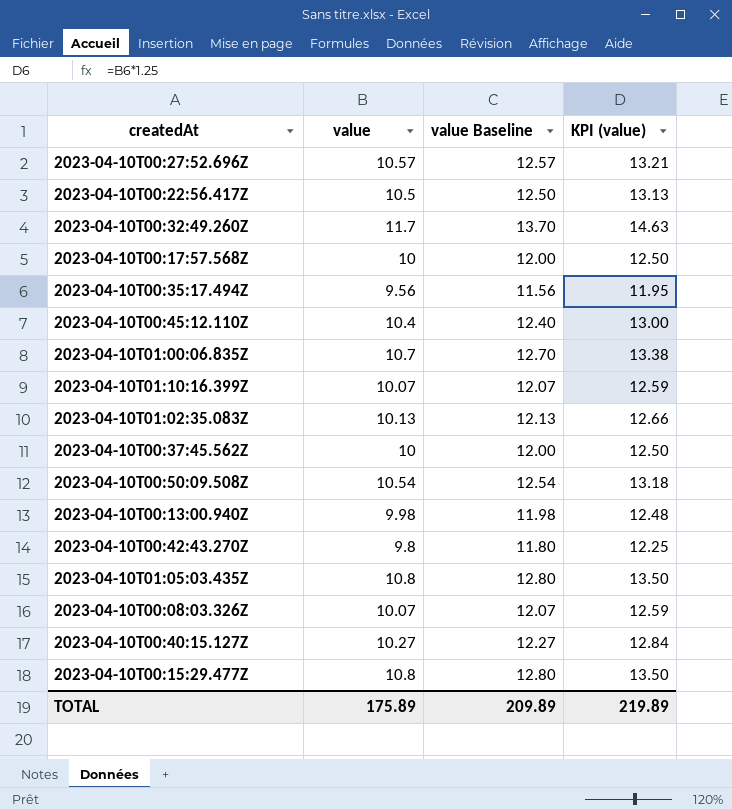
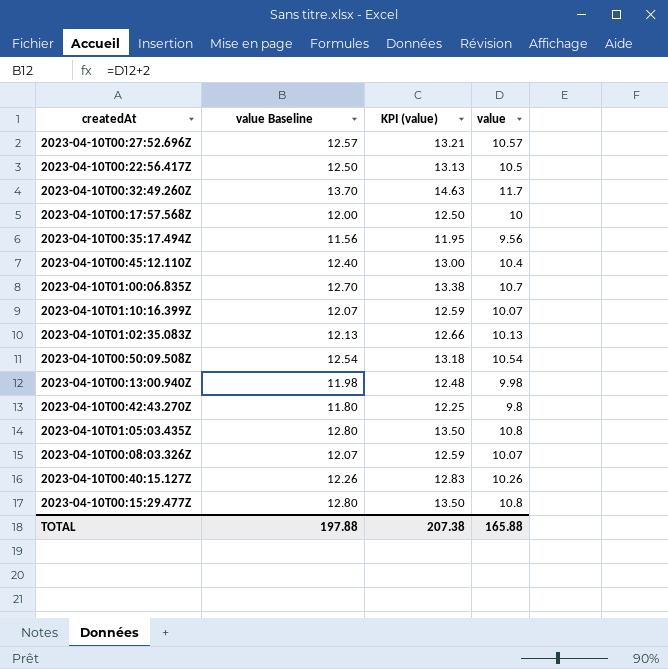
column value | position: 2 -> 4
row 2023-04-10T00:37:45.562Z: 10 | 12.00 | 12.50 -> none
2023-04-10T00:40:15.127Z | value Baseline: 12.27 -> 12.26
2023-04-10T00:40:15.127Z | KPI (value): 12.84 -> 12.83
2023-04-10T00:40:15.127Z | value: 10.27 -> 10.26
TOTAL | value Baseline: 209.89 -> 197.88
TOTAL | KPI (value): 219.89 -> 207.38
TOTAL | value: 175.89 -> 165.88

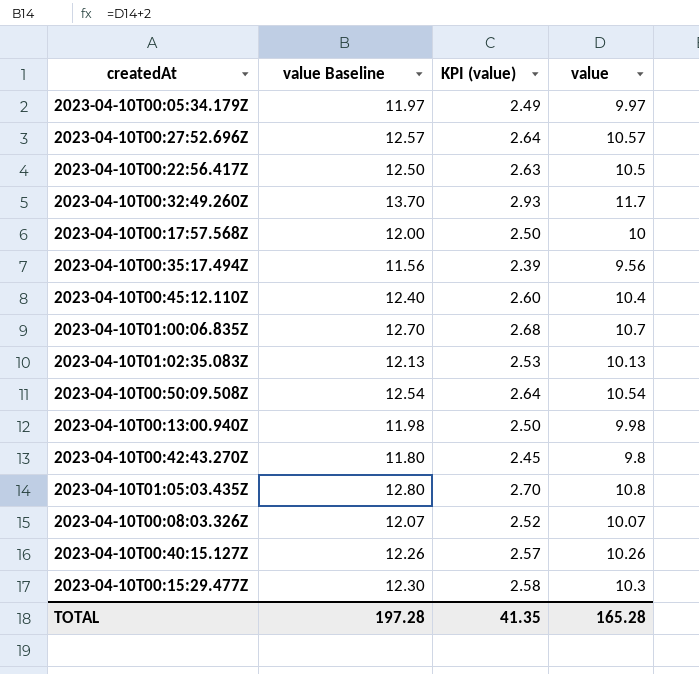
column KPI (value) | formula: [value] * 1.25 -> [value] * 0.25
row 2023-04-10T01:10:16.399Z: 12.07 | 12.59 | 10.07 -> none
row 2023-04-10T00:05:34.179Z: none -> 11.97 | 2.49 | 9.97
2023-04-10T00:15:29.477Z | value Baseline: 12.80 -> 12.30
2023-04-10T00:15:29.477Z | value: 10.8 -> 10.3
TOTAL | value Baseline: 197.88 -> 197.28
TOTAL | KPI (value): 207.38 -> 41.35
TOTAL | value: 165.88 -> 165.28

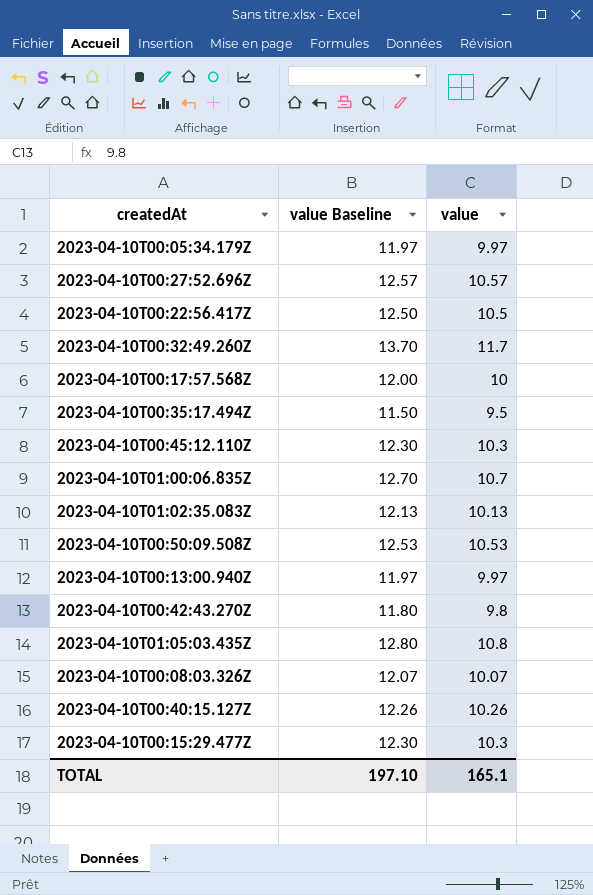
column KPI (value) | formula: [value] * 0.25 -> none
2023-04-10T00:35:17.494Z | value Baseline: 11.56 -> 11.50
2023-04-10T00:35:17.494Z | value: 9.56 -> 9.5
2023-04-10T00:45:12.110Z | value Baseline: 12.40 -> 12.30
2023-04-10T00:45:12.110Z | value: 10.4 -> 10.3
2023-04-10T00:50:09.508Z | value Baseline: 12.54 -> 12.53
2023-04-10T00:50:09.508Z | value: 10.54 -> 10.53
2023-04-10T00:13:00.940Z | value Baseline: 11.98 -> 11.97
2023-04-10T00:13:00.940Z | value: 9.98 -> 9.97
TOTAL | value Baseline: 197.28 -> 197.10
TOTAL | value: 165.28 -> 165.1

